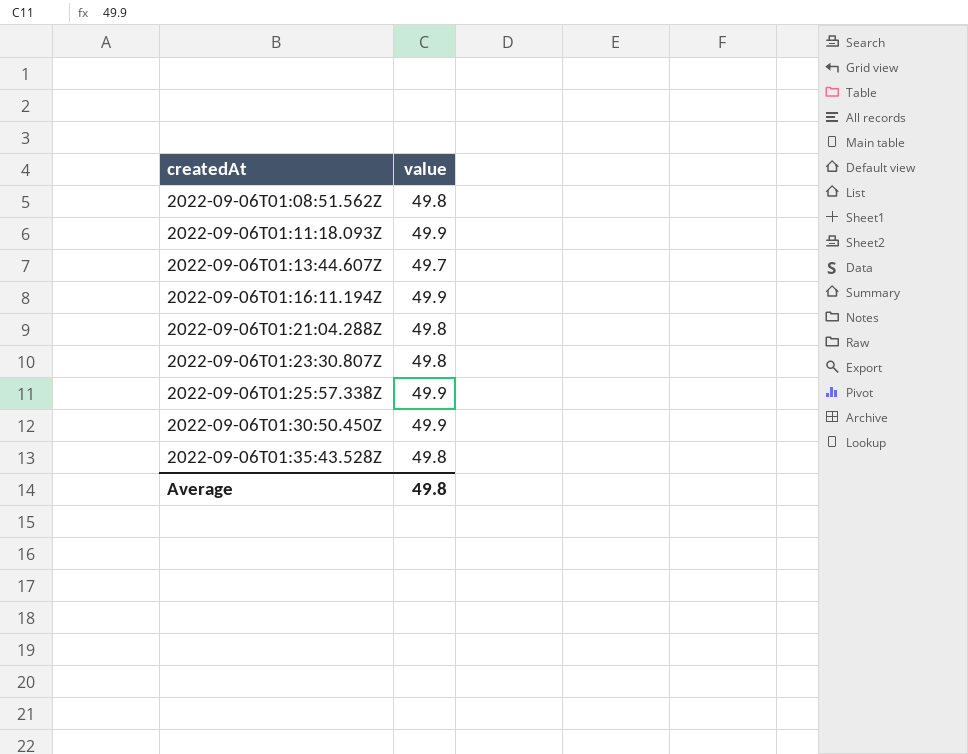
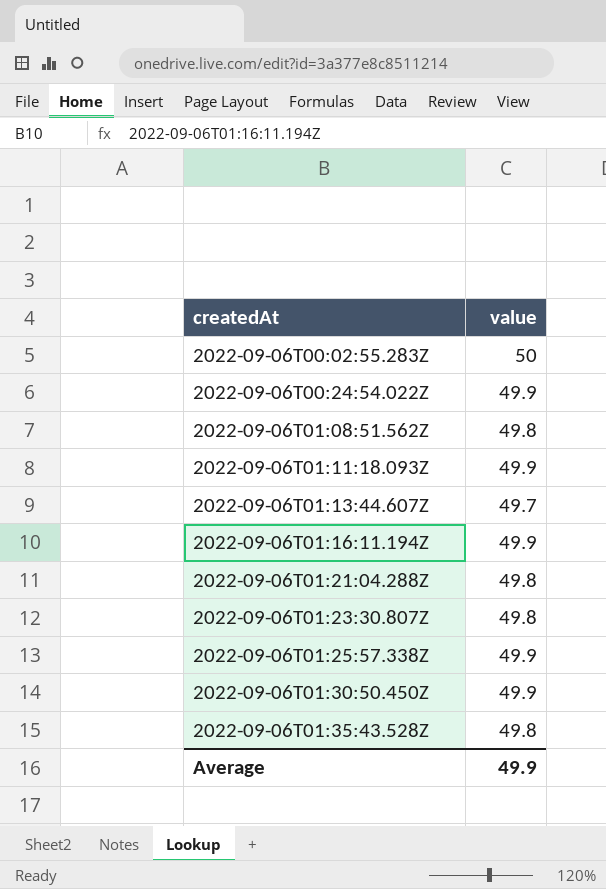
row 2022-09-06T00:02:55.283Z: none -> 50
row 2022-09-06T00:24:54.022Z: none -> 49.9
Average | value: 49.8 -> 49.9

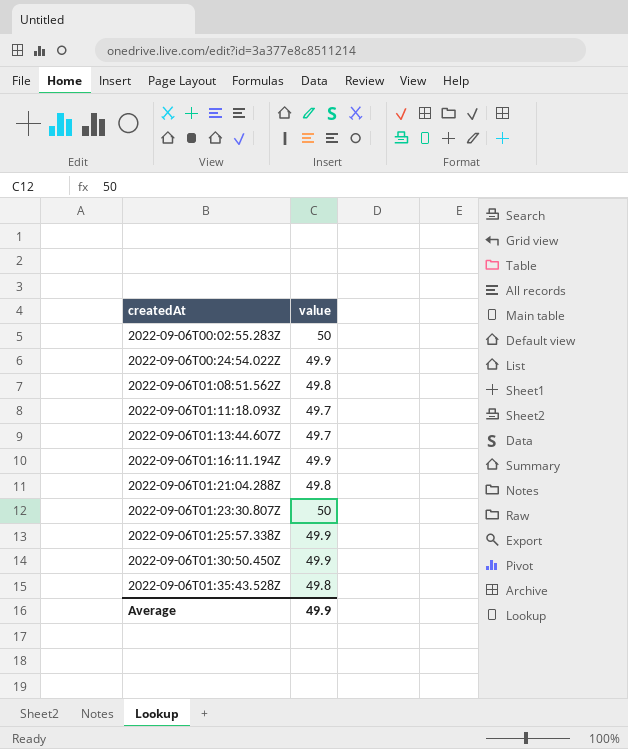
2022-09-06T01:11:18.093Z | value: 49.9 -> 49.7
2022-09-06T01:23:30.807Z | value: 49.8 -> 50

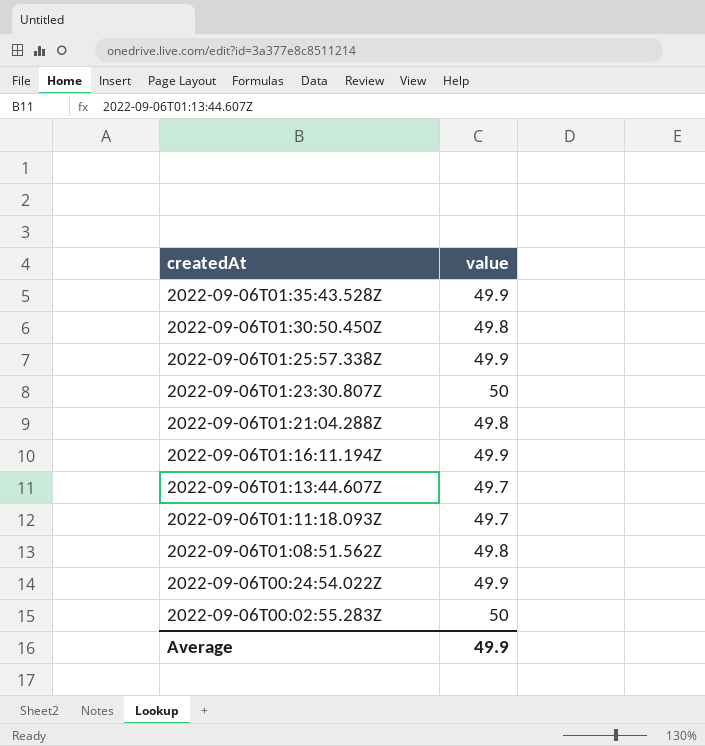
row order: createdAt ascending -> createdAt descending
2022-09-06T01:35:43.528Z | value: 49.8 -> 49.9
2022-09-06T01:30:50.450Z | value: 49.9 -> 49.8

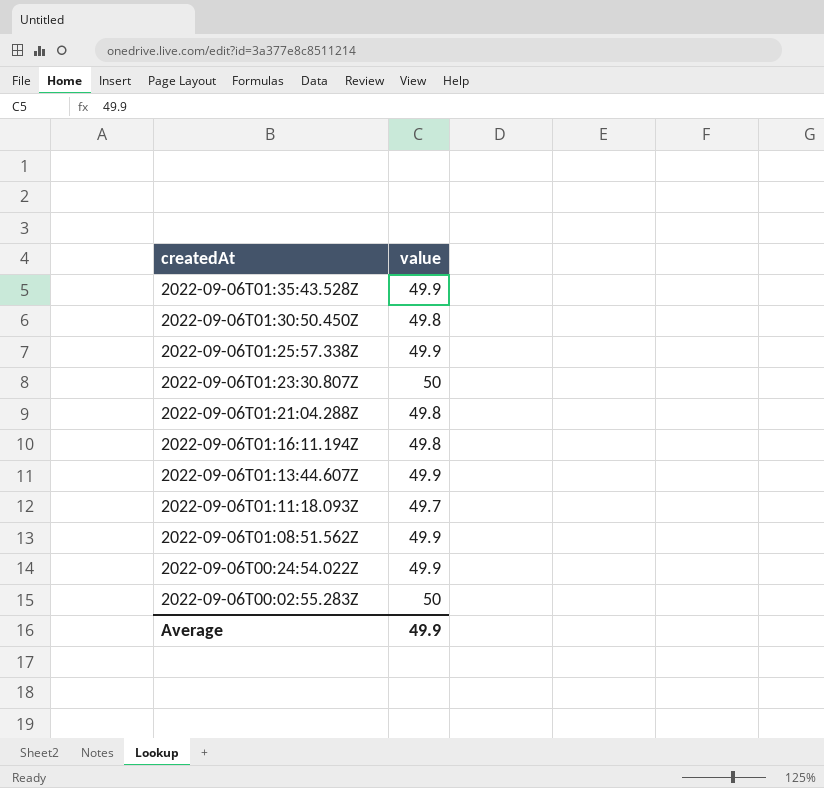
2022-09-06T01:16:11.194Z | value: 49.9 -> 49.8
2022-09-06T01:13:44.607Z | value: 49.7 -> 49.9
2022-09-06T01:08:51.562Z | value: 49.8 -> 49.9

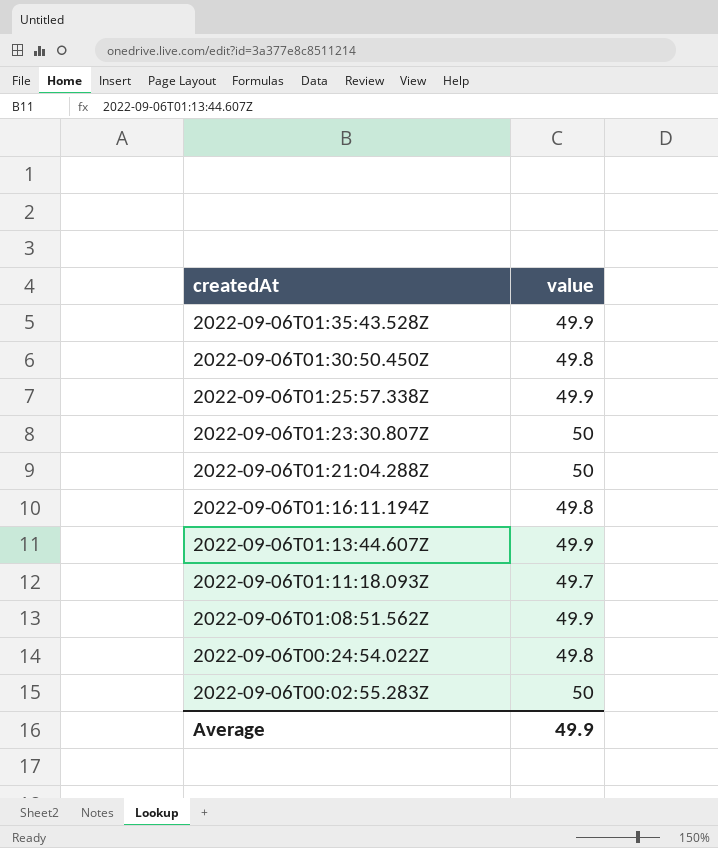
2022-09-06T01:21:04.288Z | value: 49.8 -> 50
2022-09-06T00:24:54.022Z | value: 49.9 -> 49.8

